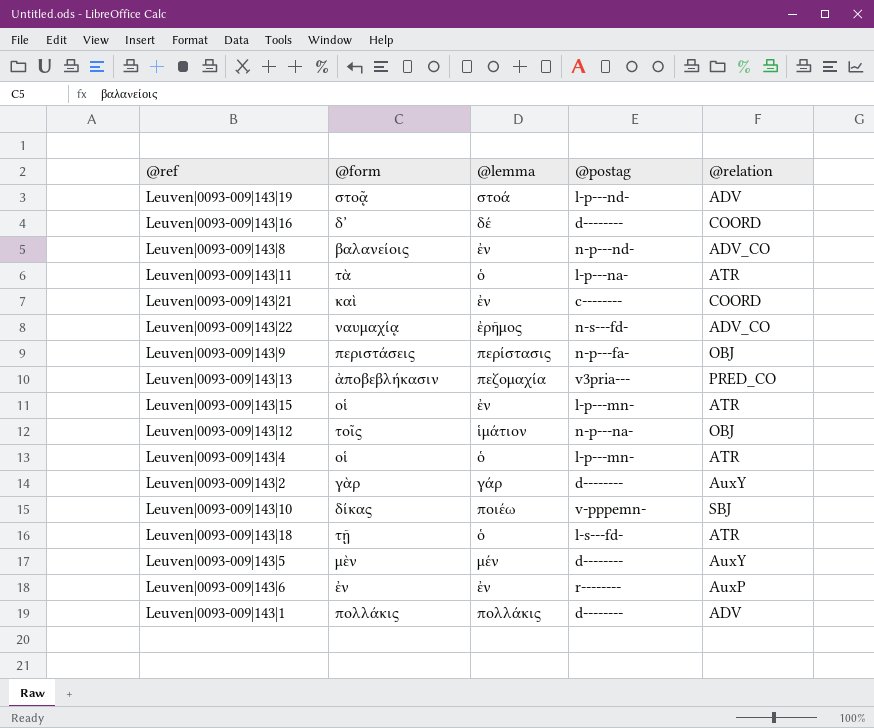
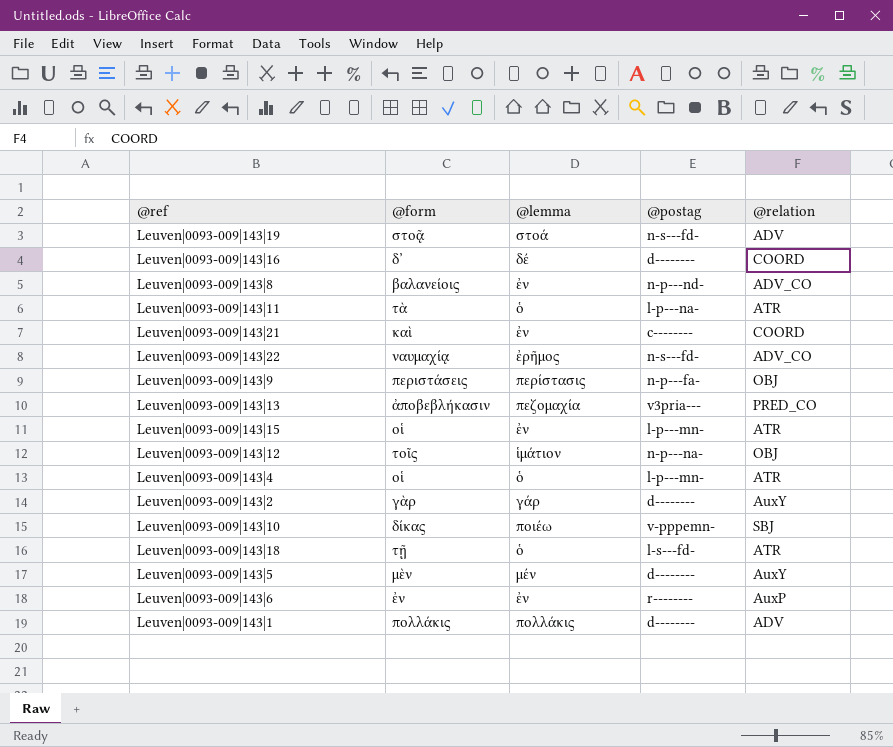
Leuven|0093-009|143|19 | @postag: l-p---nd- -> n-s---fd-

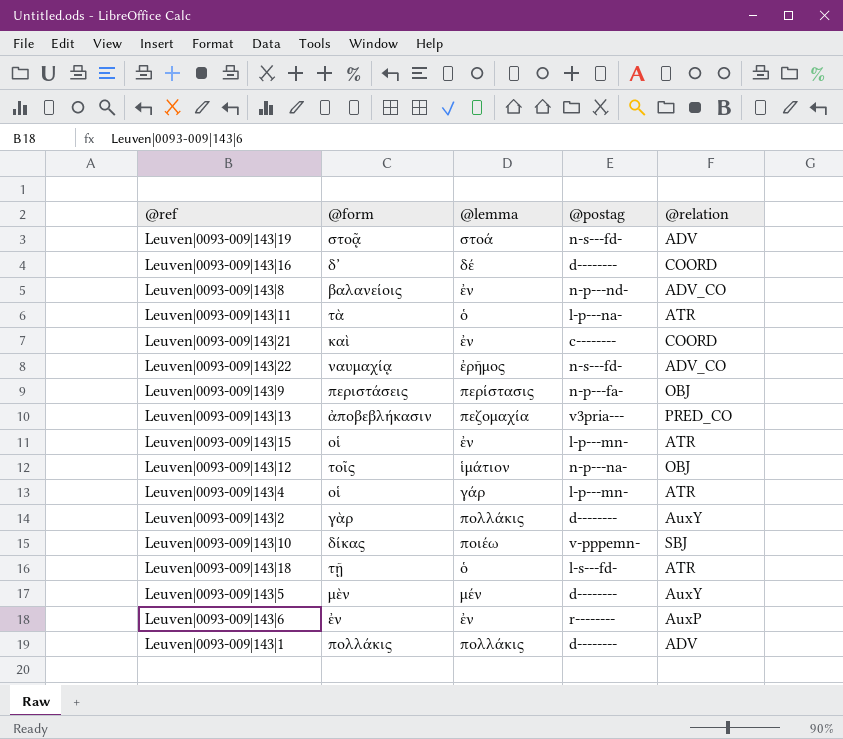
Leuven|0093-009|143|4 | @lemma: ὁ -> γάρ
Leuven|0093-009|143|2 | @lemma: γάρ -> πολλάκις

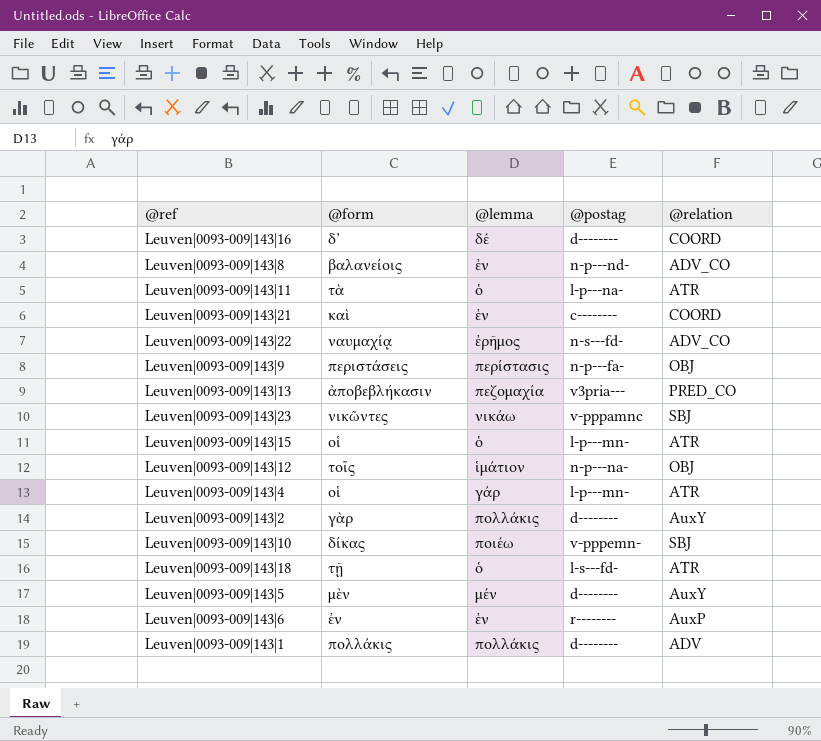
row Leuven|0093-009|143|19: στοᾷ | στοά | n-s---fd- | ADV -> none
row Leuven|0093-009|143|23: none -> νικῶντες | νικάω | v-pppamnc | SBJ
Leuven|0093-009|143|15 | @lemma: ἐν -> ὁ

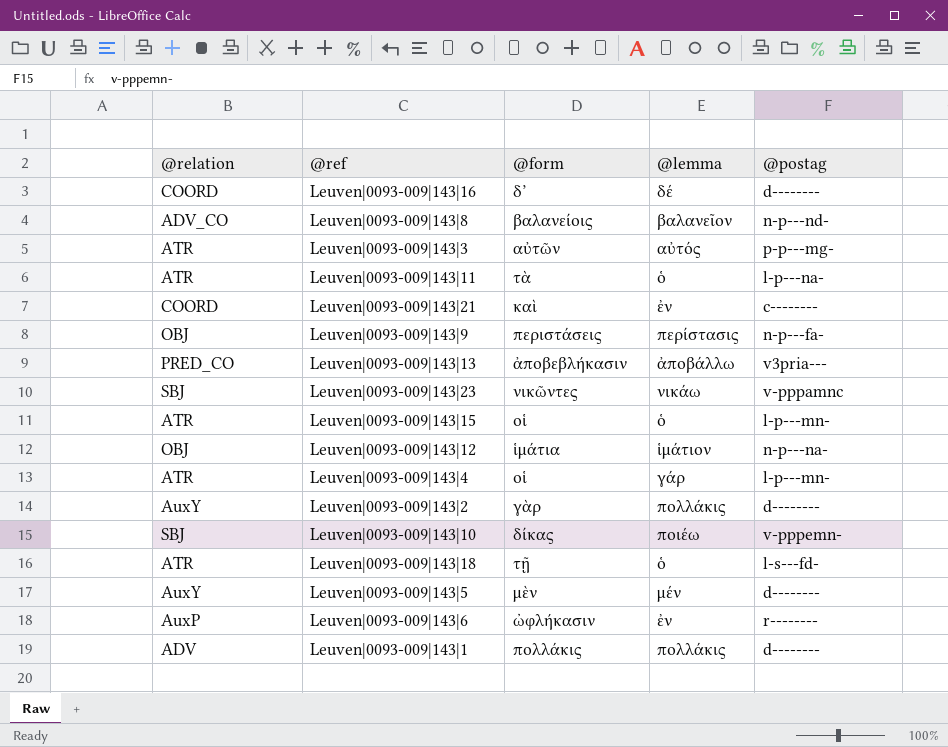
column @relation | position: 5 -> 1
row Leuven|0093-009|143|22: ναυμαχίᾳ | ἐρῆμος | n-s---fd- | ADV_CO -> none
Leuven|0093-009|143|8 | @lemma: ἐν -> βαλανεῖον
row Leuven|0093-009|143|3: none -> ATR | αὐτῶν | αὐτός | p-p---mg-
Leuven|0093-009|143|13 | @lemma: πεζομαχία -> ἀποβάλλω
Leuven|0093-009|143|12 | @form: τοῖς -> ἱμάτια
Leuven|0093-009|143|6 | @form: ἐν -> ὠφλήκασιν

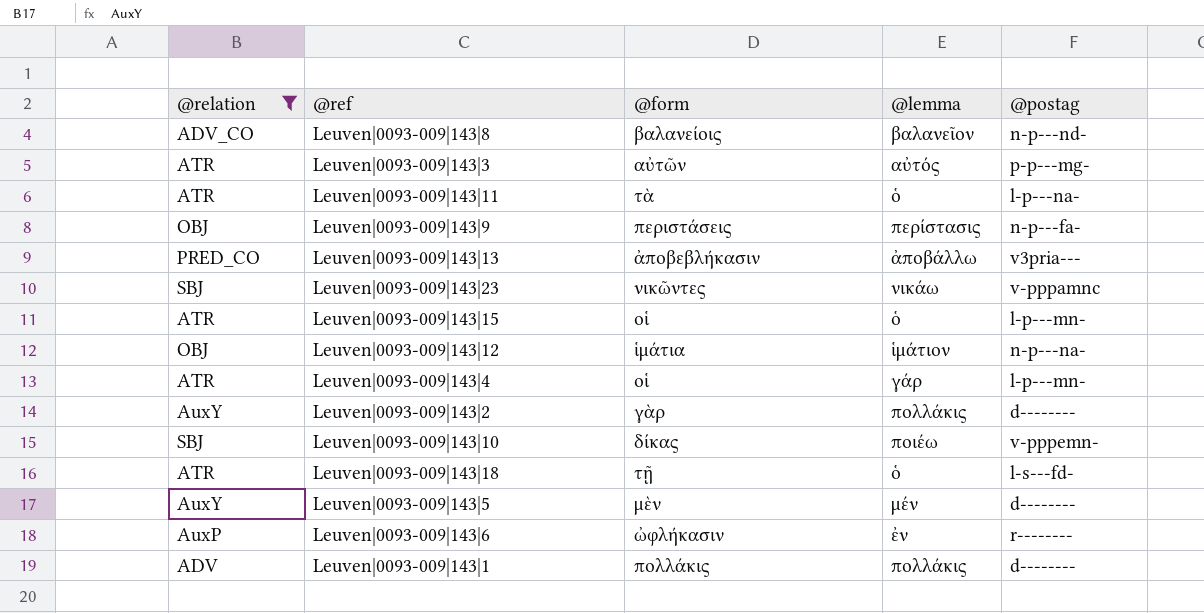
filter: none -> @relation != COORD

